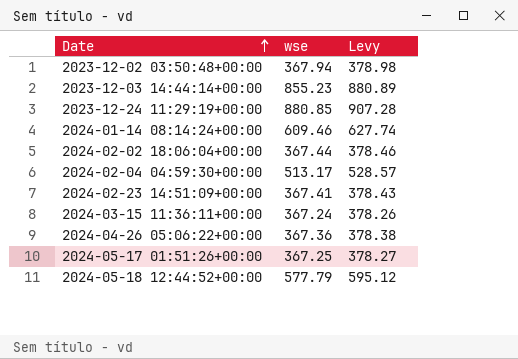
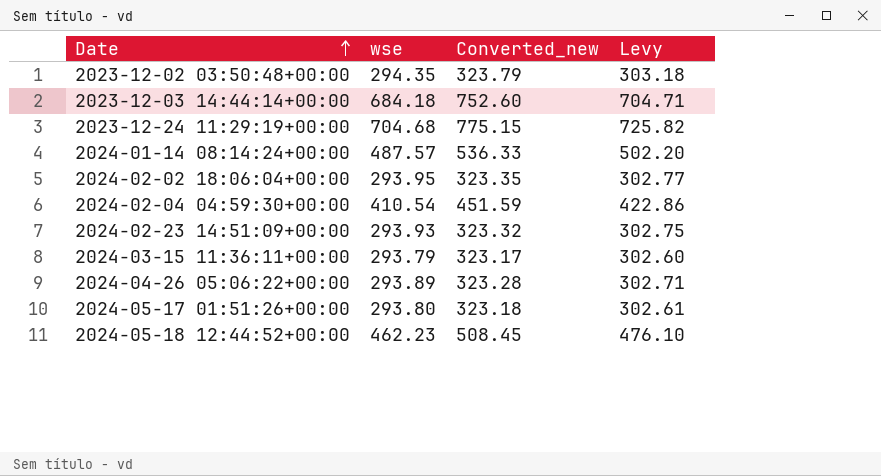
column Converted_new | formula: none -> [wse] * 1.1
2023-12-02 03:50:48+00:00 | wse: 367.94 -> 294.35
2023-12-02 03:50:48+00:00 | Levy: 378.98 -> 303.18
2023-12-03 14:44:14+00:00 | wse: 855.23 -> 684.18
2023-12-03 14:44:14+00:00 | Levy: 880.89 -> 704.71
2023-12-24 11:29:19+00:00 | wse: 880.85 -> 704.68
2023-12-24 11:29:19+00:00 | Levy: 907.28 -> 725.82
2024-01-14 08:14:24+00:00 | wse: 609.46 -> 487.57
2024-01-14 08:14:24+00:00 | Levy: 627.74 -> 502.20
2024-02-02 18:06:04+00:00 | wse: 367.44 -> 293.95
2024-02-02 18:06:04+00:00 | Levy: 378.46 -> 302.77
2024-02-04 04:59:30+00:00 | wse: 513.17 -> 410.54
2024-02-04 04:59:30+00:00 | Levy: 528.57 -> 422.86
2024-02-23 14:51:09+00:00 | wse: 367.41 -> 293.93
2024-02-23 14:51:09+00:00 | Levy: 378.43 -> 302.75
2024-03-15 11:36:11+00:00 | wse: 367.24 -> 293.79
2024-03-15 11:36:11+00:00 | Levy: 378.26 -> 302.60
2024-04-26 05:06:22+00:00 | wse: 367.36 -> 293.89
2024-04-26 05:06:22+00:00 | Levy: 378.38 -> 302.71
2024-05-17 01:51:26+00:00 | wse: 367.25 -> 293.80
2024-05-17 01:51:26+00:00 | Levy: 378.27 -> 302.61
2024-05-18 12:44:52+00:00 | wse: 577.79 -> 462.23
2024-05-18 12:44:52+00:00 | Levy: 595.12 -> 476.10

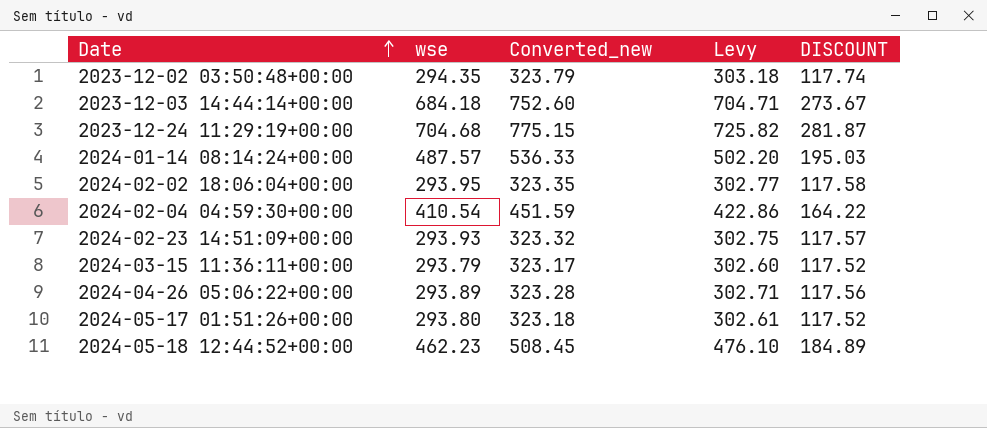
column DISCOUNT | formula: none -> [wse] * 0.4

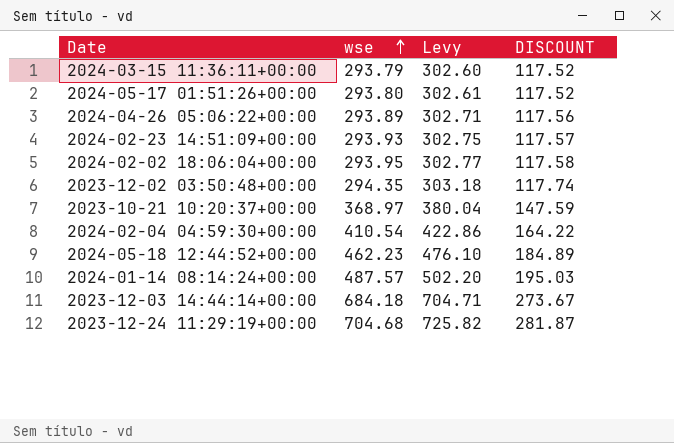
row order: Date ascending -> wse ascending
column Converted_new | formula: [wse] * 1.1 -> none
row 2023-10-21 10:20:37+00:00: none -> 368.97 | 380.04 | 147.59

